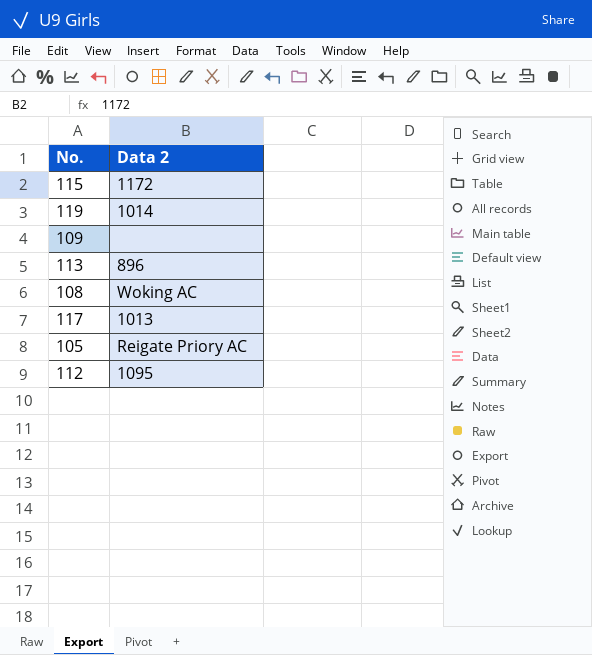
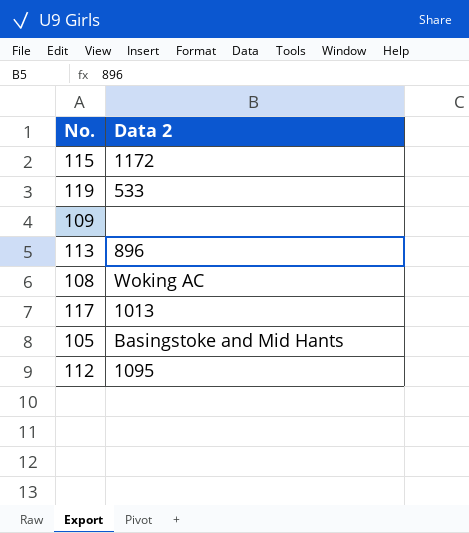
119 | Data 2: 1014 -> 533
105 | Data 2: Reigate Priory AC -> Basingstoke and Mid Hants

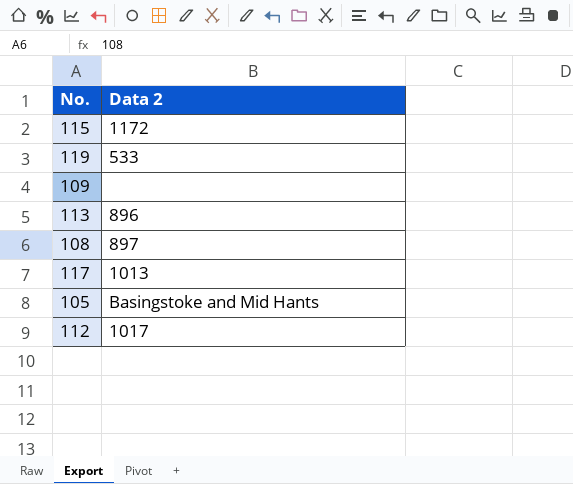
108 | Data 2: Woking AC -> 897
112 | Data 2: 1095 -> 1017

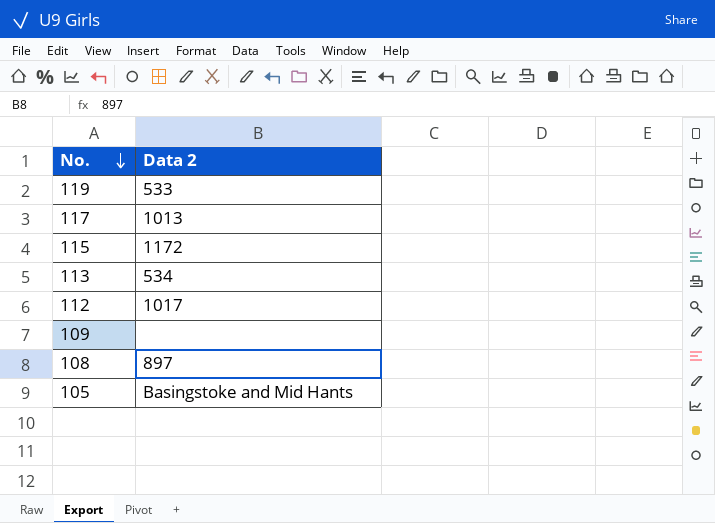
row order: none -> No. descending
113 | Data 2: 896 -> 534

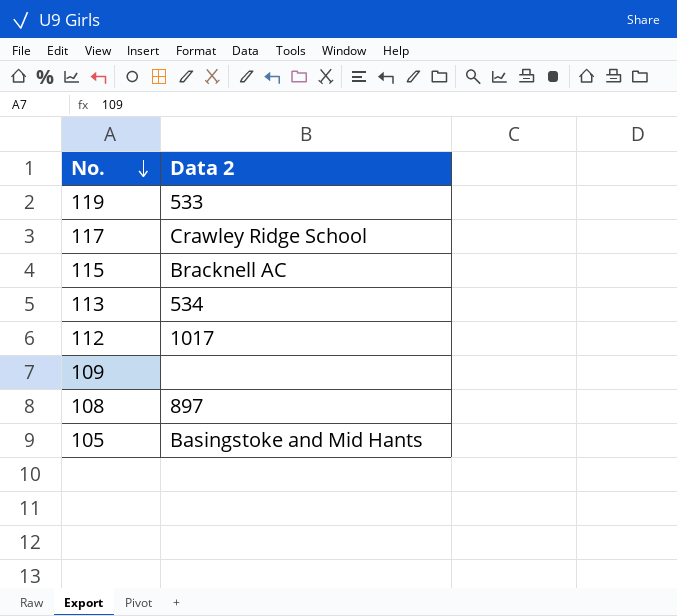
117 | Data 2: 1013 -> Crawley Ridge School
115 | Data 2: 1172 -> Bracknell AC

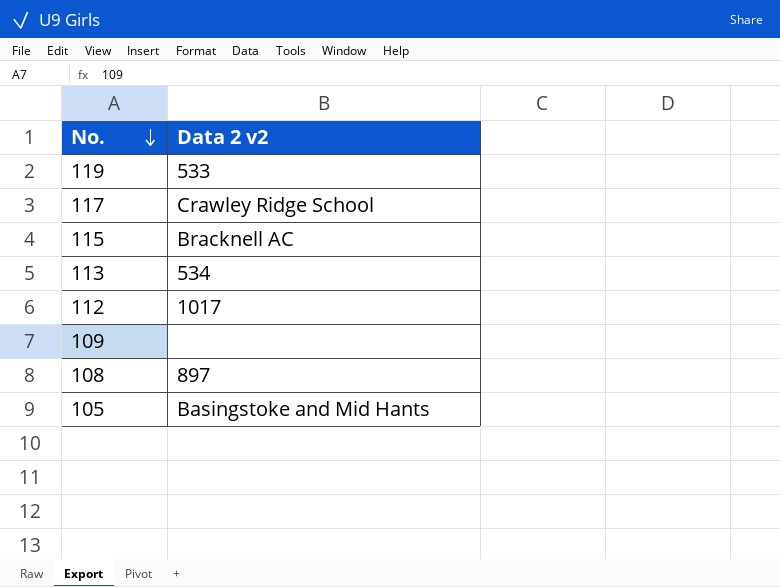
column name: Data 2 -> Data 2 v2

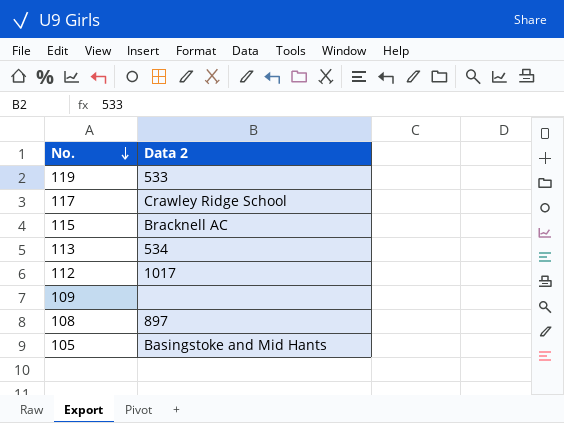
column name: Data 2 v2 -> Data 2

